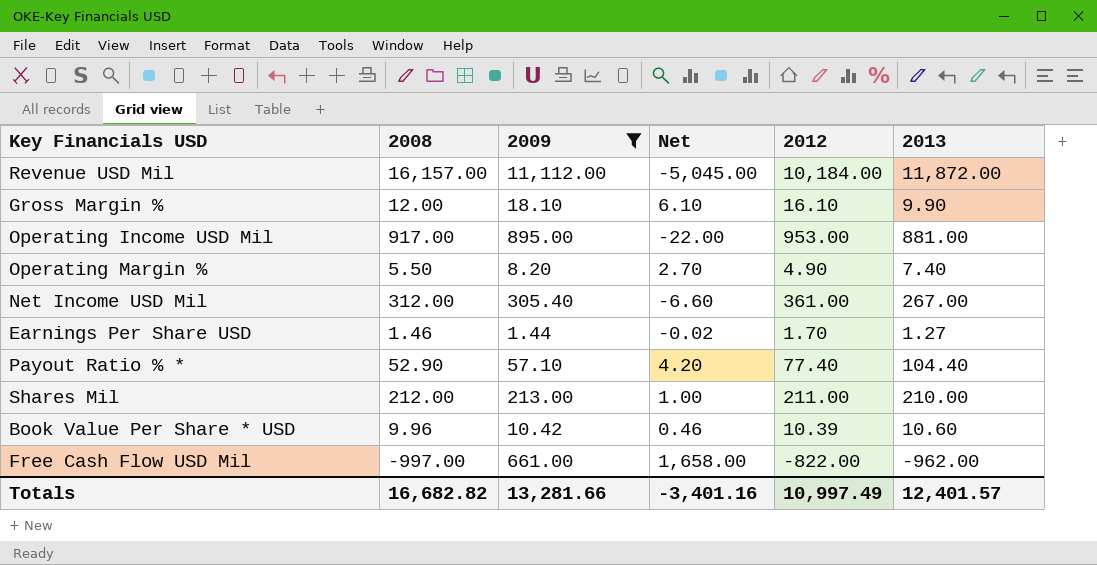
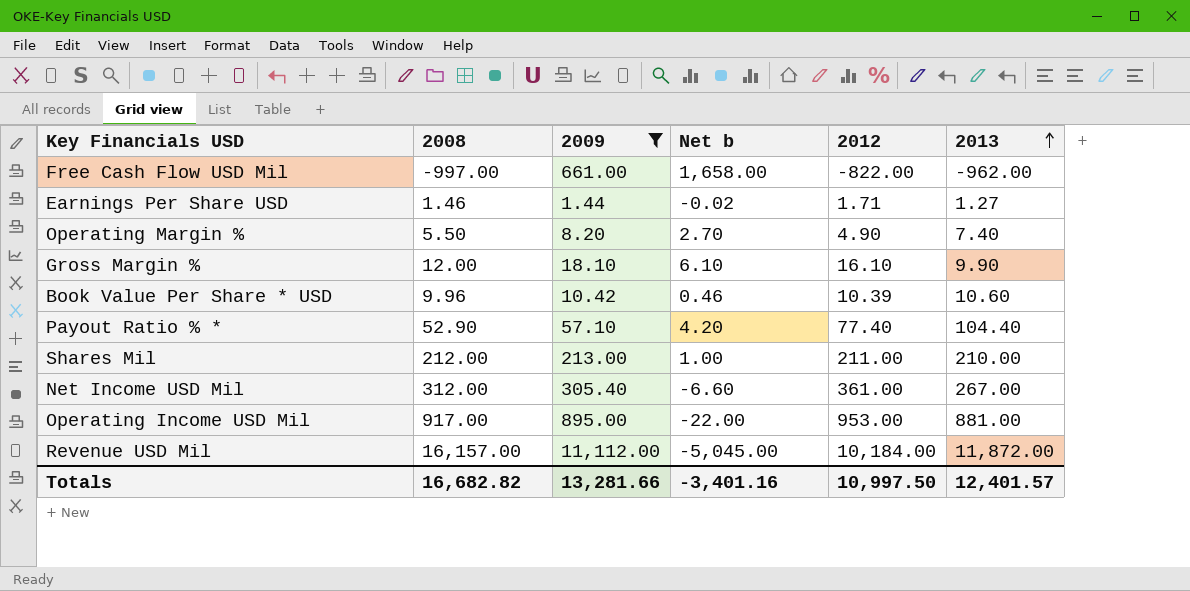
row order: none -> 2013 ascending
column name: Net -> Net b
Earnings Per Share USD | 2012: 1.70 -> 1.71
Totals | 2012: 10,997.49 -> 10,997.50

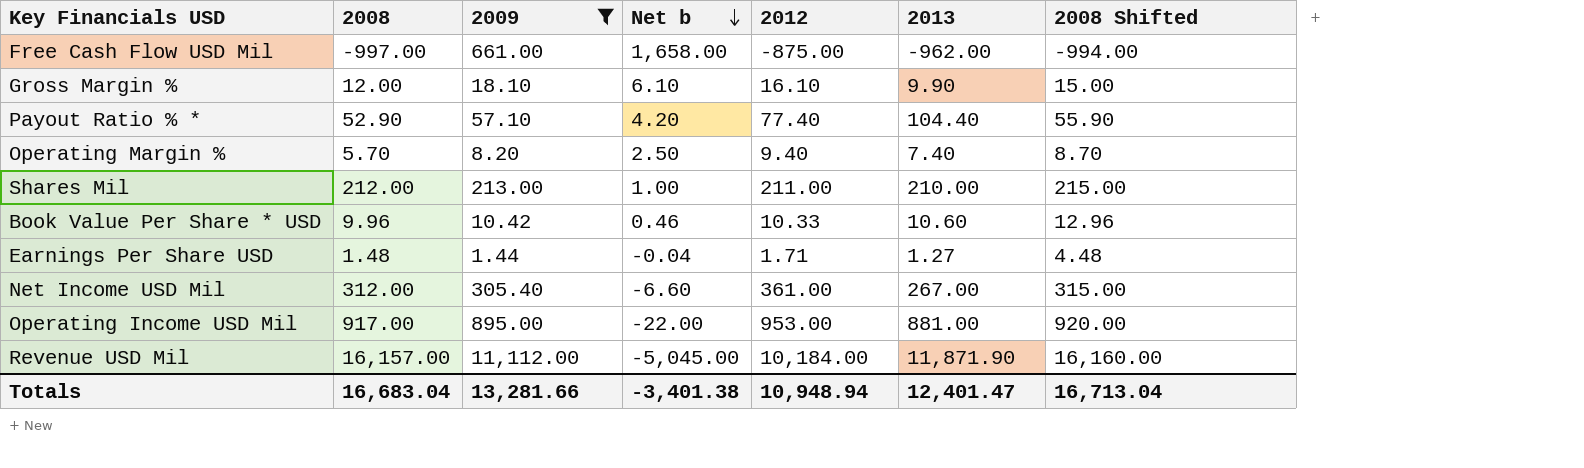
row order: 2013 ascending -> Net b descending
column 2008 Shifted | formula: none -> [2008] + 3
Free Cash Flow USD Mil | 2012: -822.00 -> -875.00
Operating Margin % | 2008: 5.50 -> 5.70
Operating Margin % | Net b: 2.70 -> 2.50
Operating Margin % | 2012: 4.90 -> 9.40
Book Value Per Share * USD | 2012: 10.39 -> 10.33
Earnings Per Share USD | 2008: 1.46 -> 1.48
Earnings Per Share USD | Net b: -0.02 -> -0.04
Revenue USD Mil | 2013: 11,872.00 -> 11,871.90
Totals | 2008: 16,682.82 -> 16,683.04
Totals | Net b: -3,401.16 -> -3,401.38
Totals | 2012: 10,997.50 -> 10,948.94
Totals | 2013: 12,401.57 -> 12,401.47

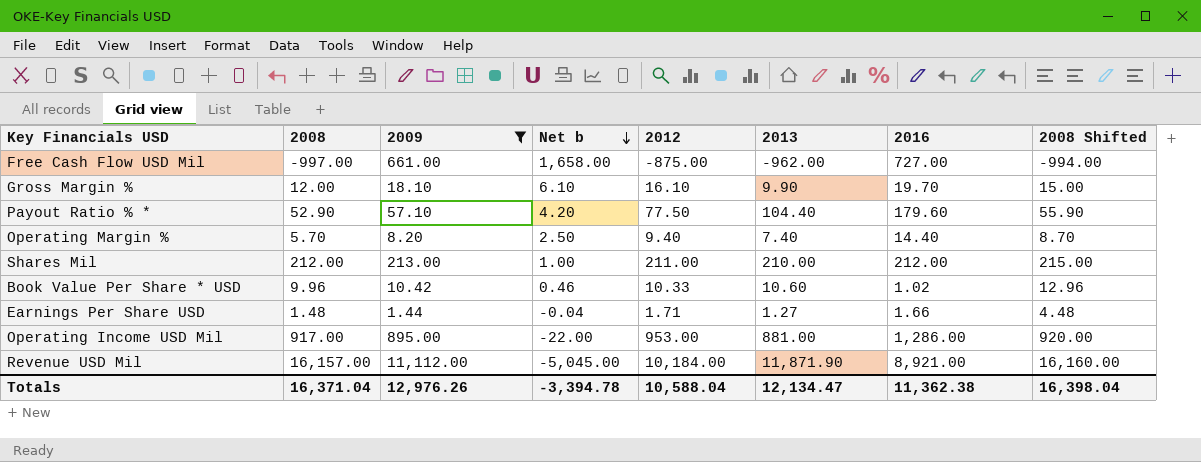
column 2016 | position: none -> 7
row Net Income USD Mil: 312.00 | 305.40 | -6.60 | 361.00 | 267.00 | 315.00 -> none
Payout Ratio % * | 2012: 77.40 -> 77.50
Totals | 2008: 16,683.04 -> 16,371.04
Totals | 2009: 13,281.66 -> 12,976.26
Totals | Net b: -3,401.38 -> -3,394.78
Totals | 2012: 10,948.94 -> 10,588.04
Totals | 2013: 12,401.47 -> 12,134.47
Totals | 2008 Shifted: 16,713.04 -> 16,398.04

